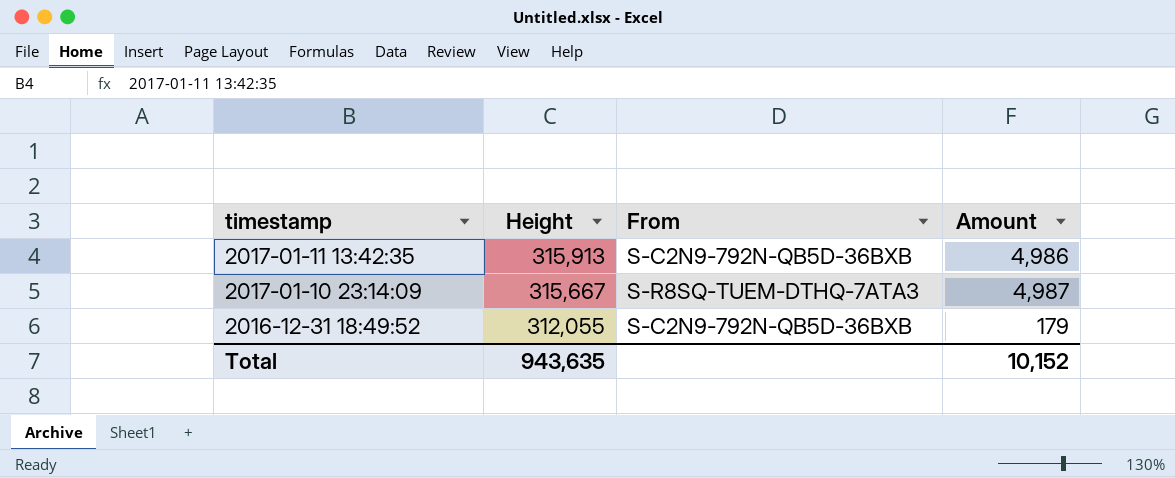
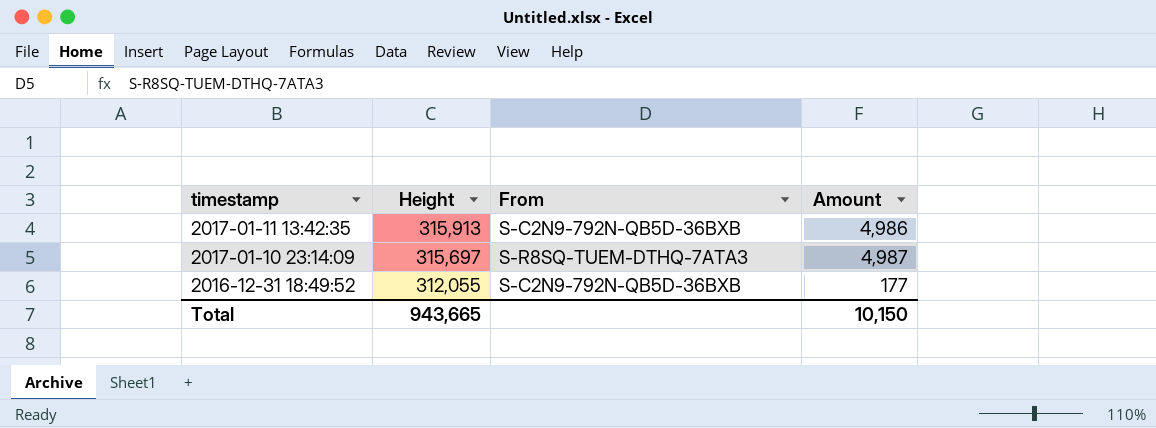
2017-01-10 23:14:09 | Height: 315,667 -> 315,697
2016-12-31 18:49:52 | Amount: 179 -> 177
Total | Height: 943,635 -> 943,665
Total | Amount: 10,152 -> 10,150

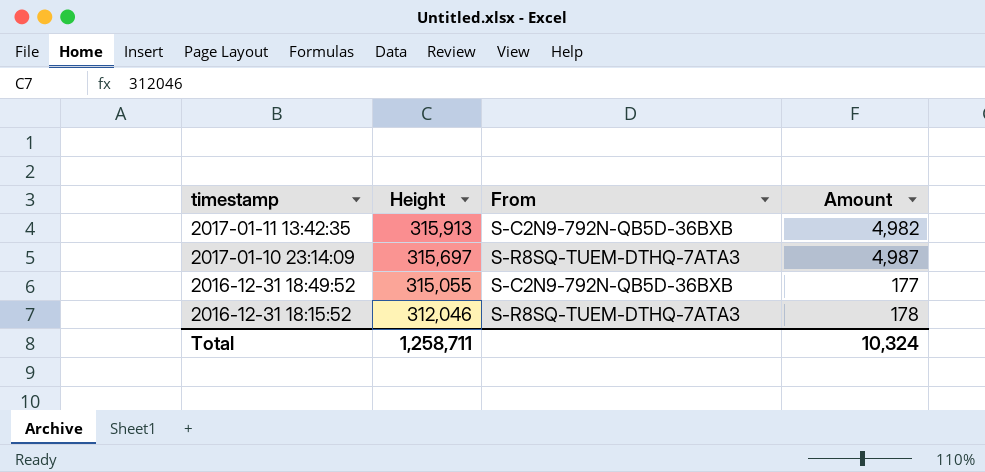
2017-01-11 13:42:35 | Amount: 4,986 -> 4,982
2016-12-31 18:49:52 | Height: 312,055 -> 315,055
row 2016-12-31 18:15:52: none -> 312,046 | S-R8SQ-TUEM-DTHQ-7ATA3 | 178
Total | Height: 943,665 -> 1,258,711
Total | Amount: 10,150 -> 10,324

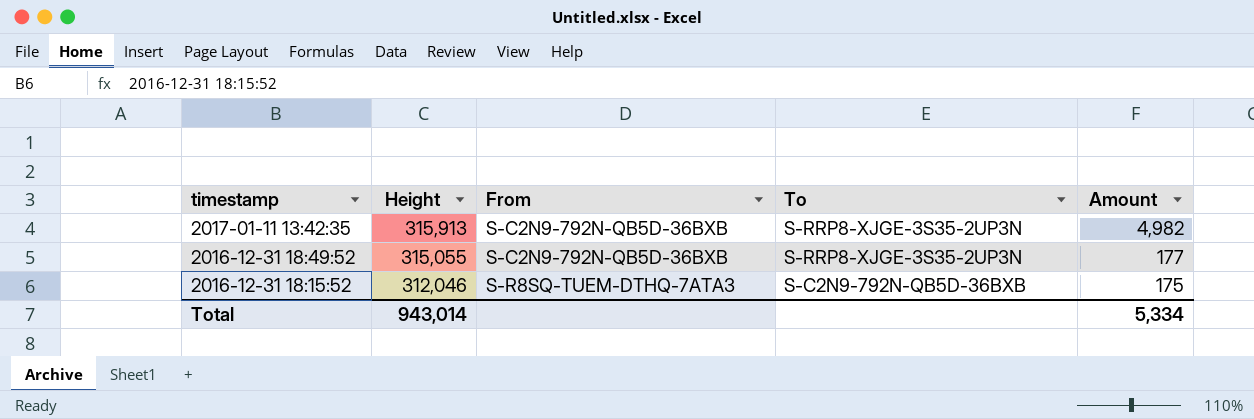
column To | position: none -> 4
row 2017-01-10 23:14:09: 315,697 | S-R8SQ-TUEM-DTHQ-7ATA3 | 4,987 -> none
2016-12-31 18:15:52 | Amount: 178 -> 175
Total | Height: 1,258,711 -> 943,014
Total | Amount: 10,324 -> 5,334

